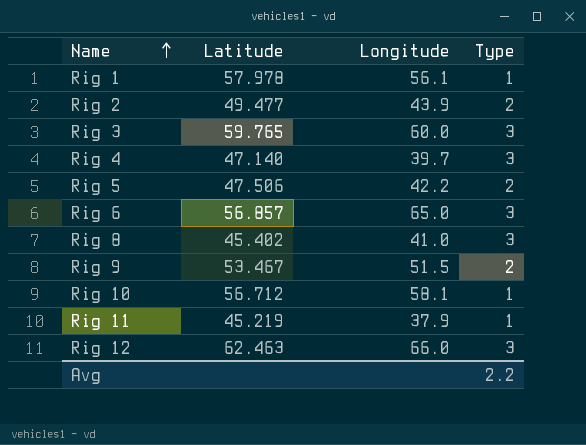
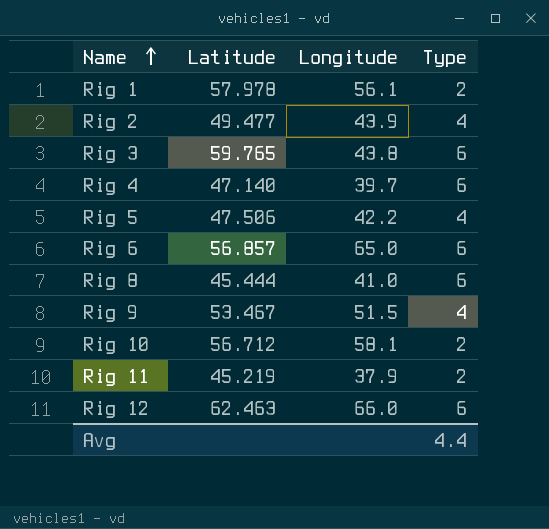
Rig 1 | Type: 1 -> 2
Rig 2 | Type: 2 -> 4
Rig 3 | Longitude: 60.0 -> 43.8
Rig 3 | Type: 3 -> 6
Rig 4 | Type: 3 -> 6
Rig 5 | Type: 2 -> 4
Rig 6 | Type: 3 -> 6
Rig 8 | Latitude: 45.402 -> 45.444
Rig 8 | Type: 3 -> 6
Rig 9 | Type: 2 -> 4
Rig 10 | Type: 1 -> 2
Rig 11 | Type: 1 -> 2
Rig 12 | Type: 3 -> 6
Avg | Type: 2.2 -> 4.4

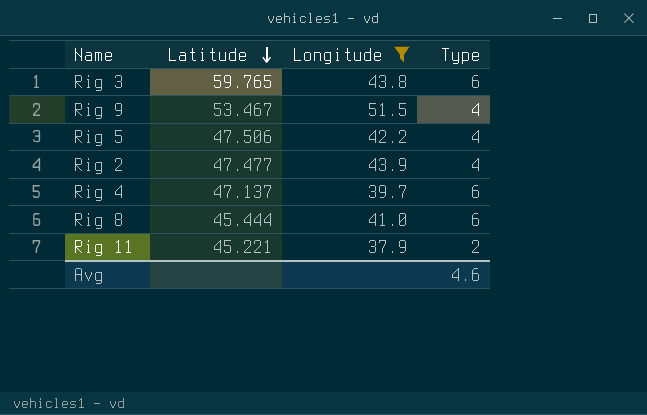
filter: none -> Longitude <= 51.5
row order: Name ascending -> Latitude descending
Rig 2 | Latitude: 49.477 -> 47.477
Rig 4 | Latitude: 47.140 -> 47.137
Rig 11 | Latitude: 45.219 -> 45.221
Avg | Type: 4.4 -> 4.6

